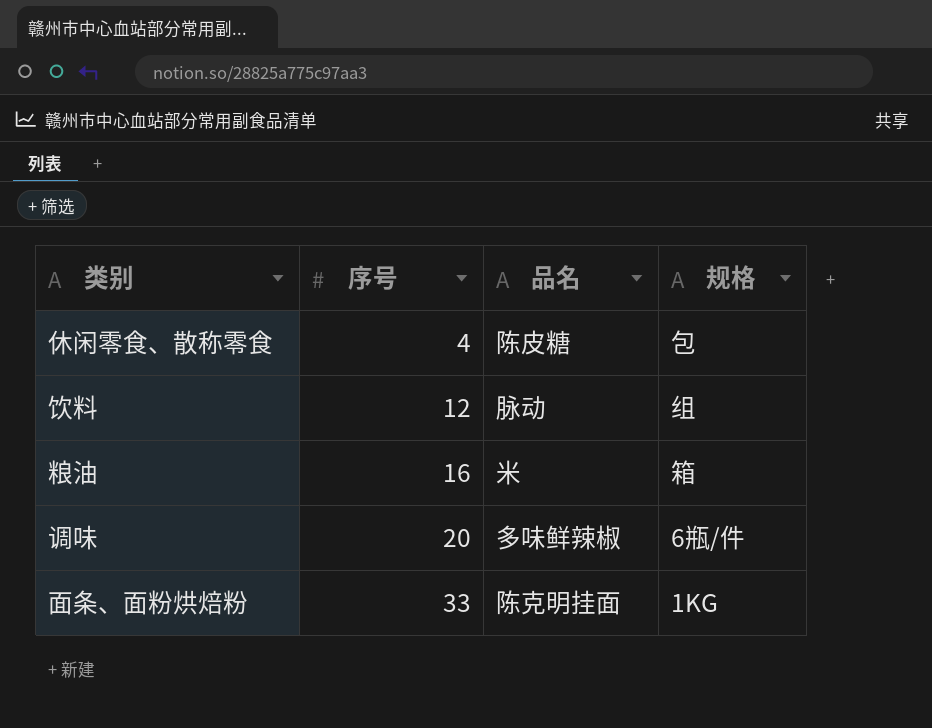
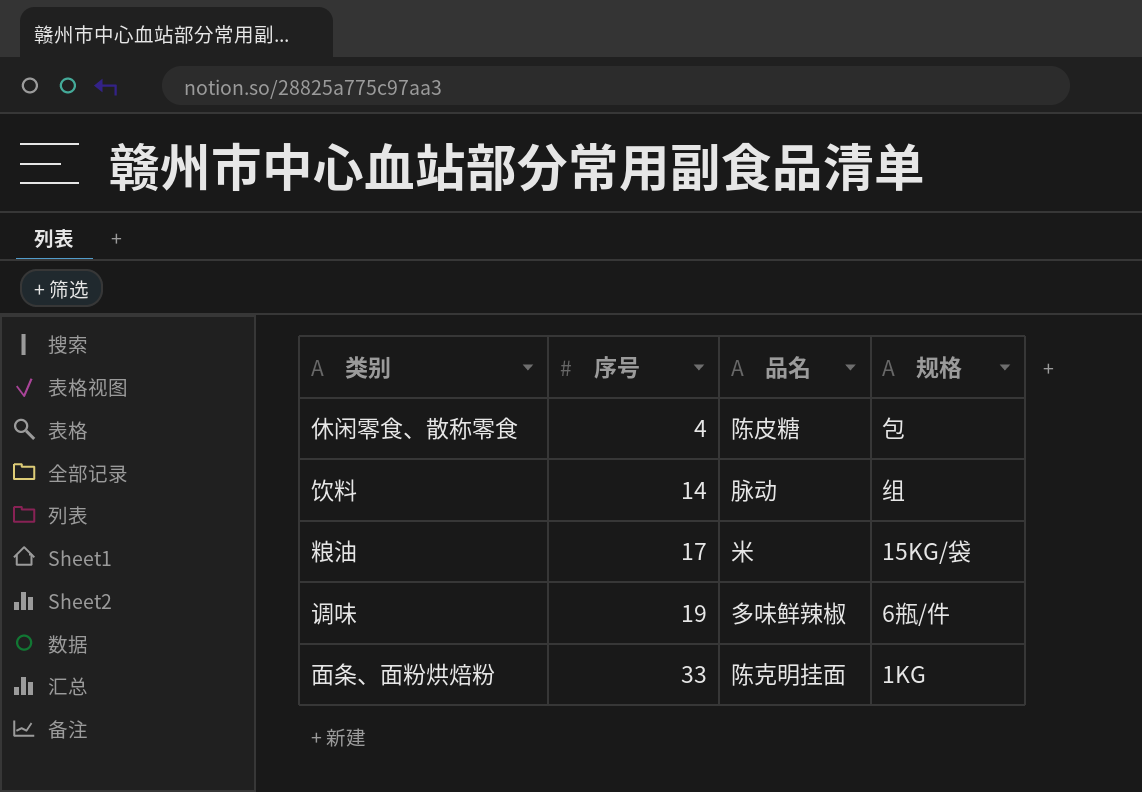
饮料 | 序号: 12 -> 14
粮油 | 序号: 16 -> 17
粮油 | 规格: 箱 -> 15KG/袋
调味 | 序号: 20 -> 19

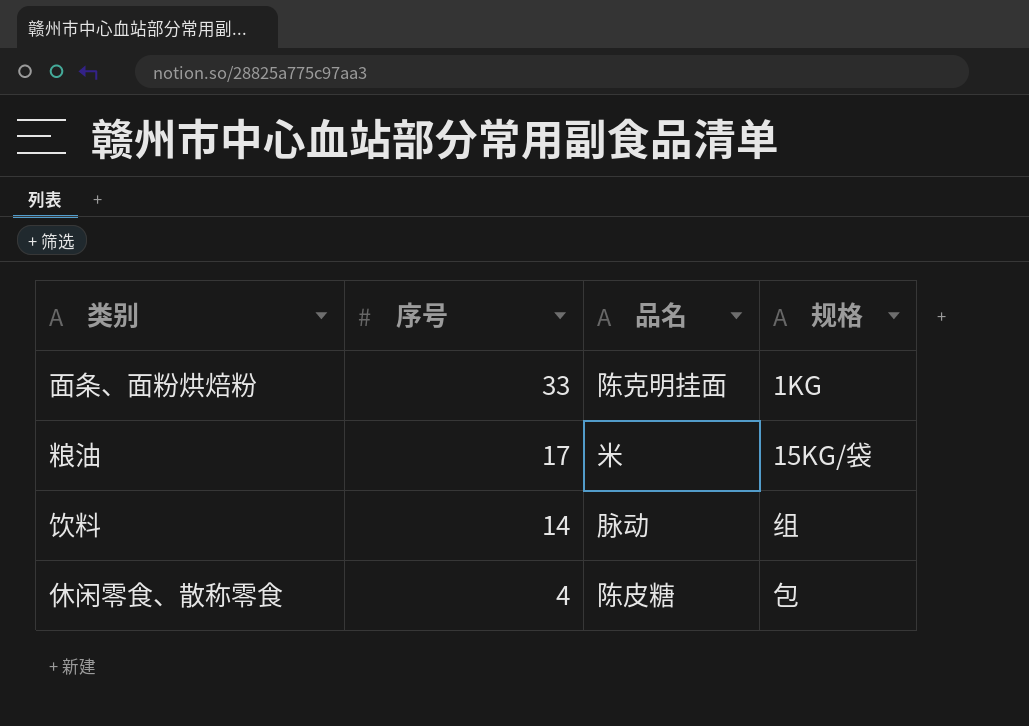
row order: 序号 ascending -> 序号 descending
row 调味: 19 | 多味鲜辣椒 | 6瓶/件 -> none

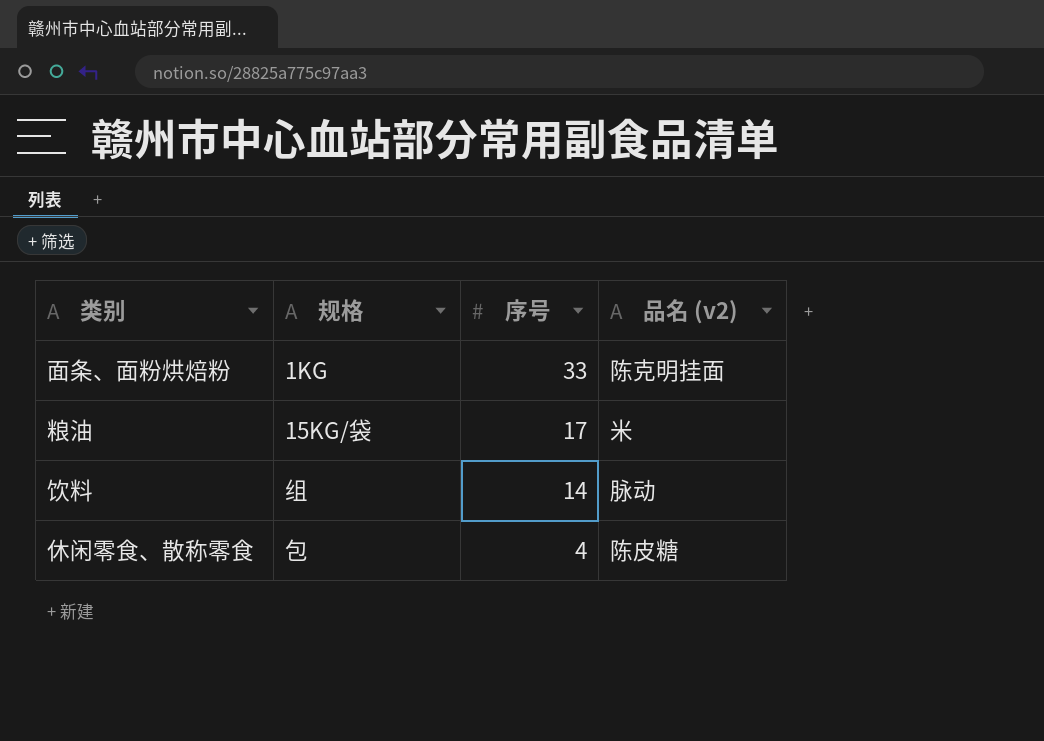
column 规格 | position: 4 -> 2
column name: 品名 -> 品名 (v2)

